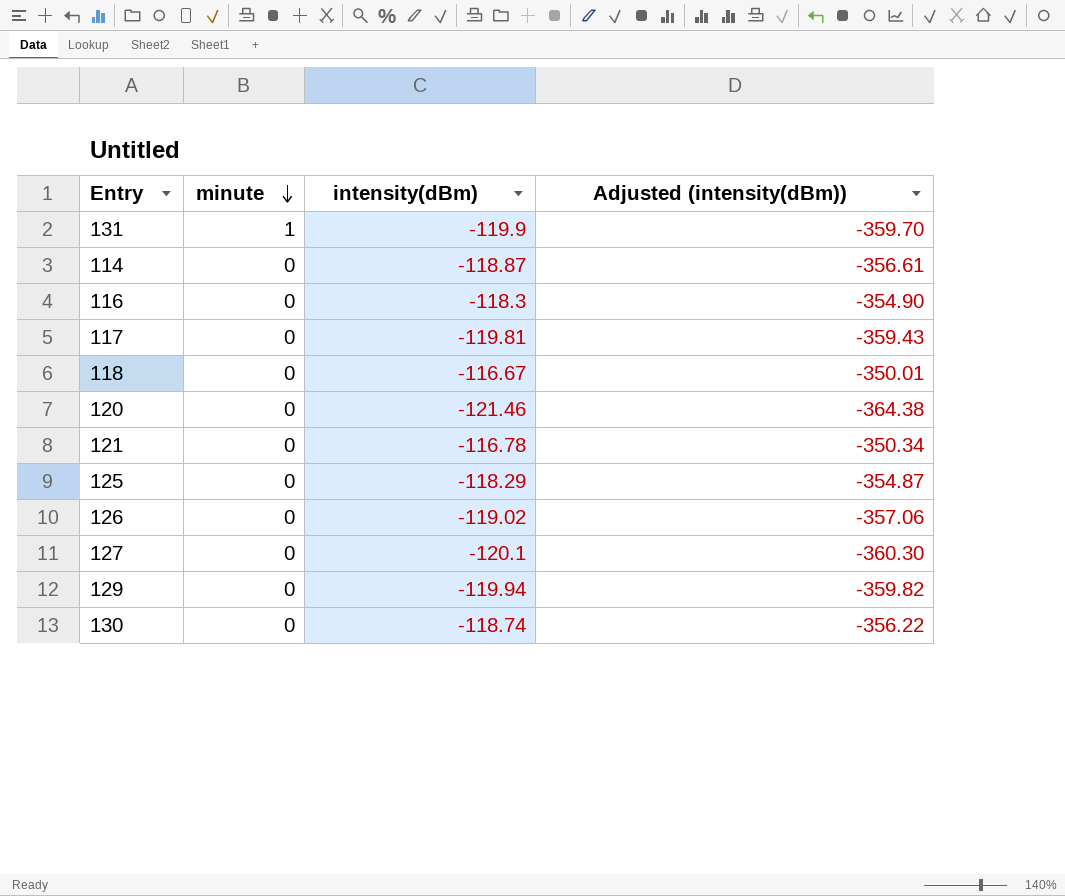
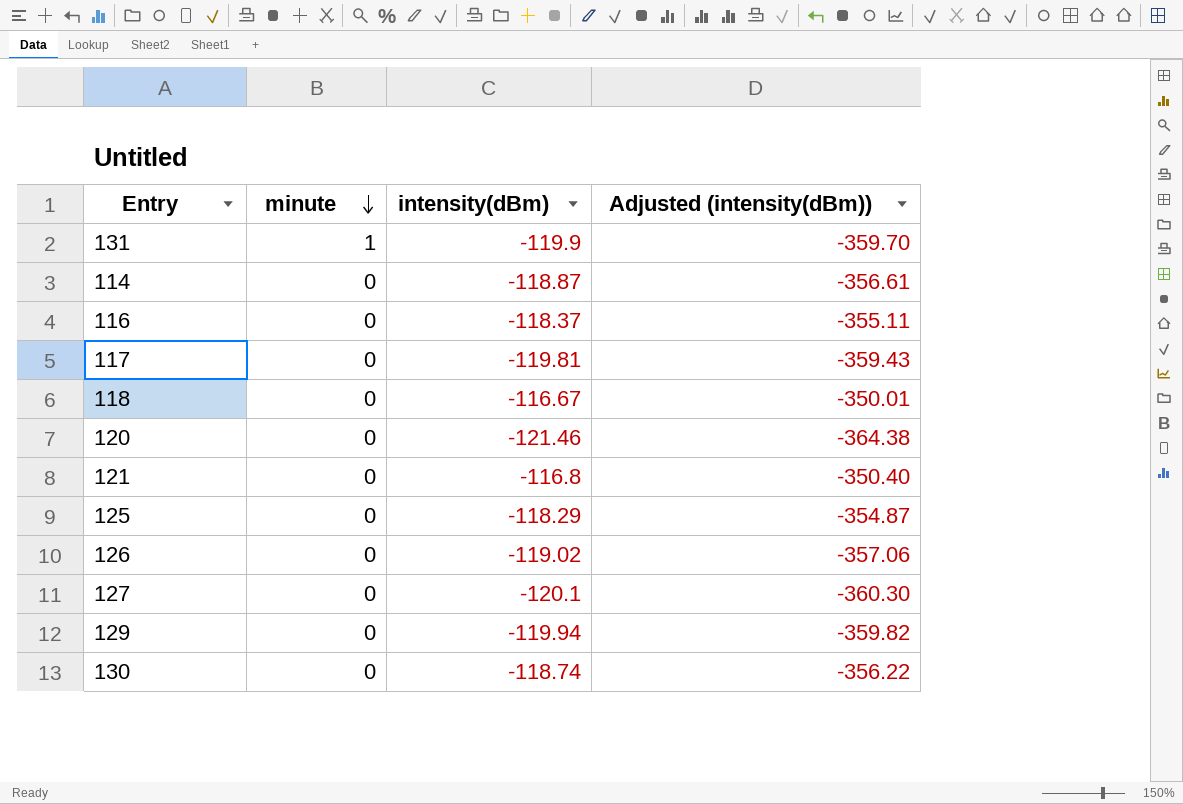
116 | intensity(dBm): -118.3 -> -118.37
116 | Adjusted (intensity(dBm)): -354.90 -> -355.11
121 | intensity(dBm): -116.78 -> -116.8
121 | Adjusted (intensity(dBm)): -350.34 -> -350.40

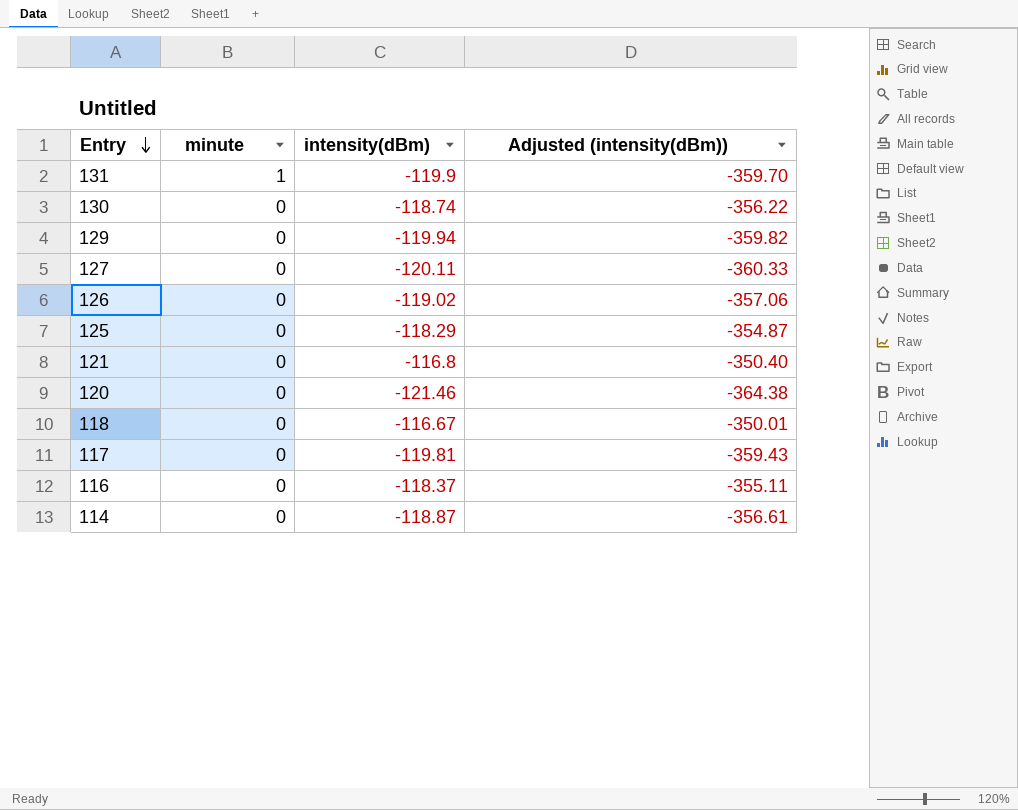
row order: minute descending -> Entry descending
127 | intensity(dBm): -120.1 -> -120.11
127 | Adjusted (intensity(dBm)): -360.30 -> -360.33

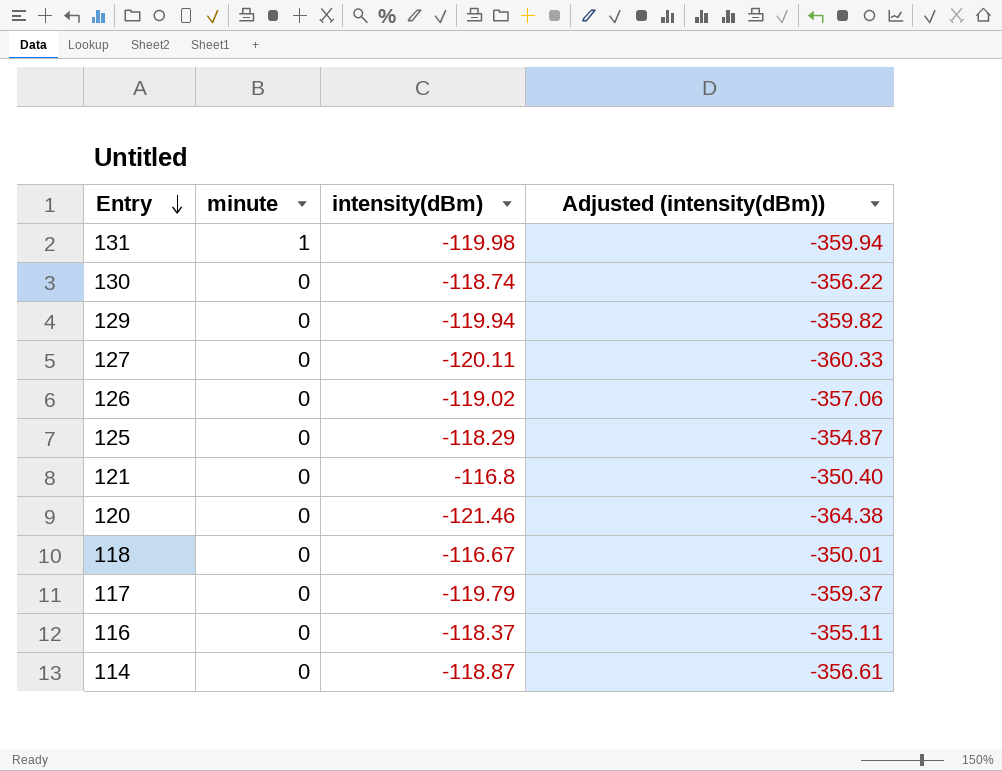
131 | intensity(dBm): -119.9 -> -119.98
131 | Adjusted (intensity(dBm)): -359.70 -> -359.94
117 | intensity(dBm): -119.81 -> -119.79
117 | Adjusted (intensity(dBm)): -359.43 -> -359.37

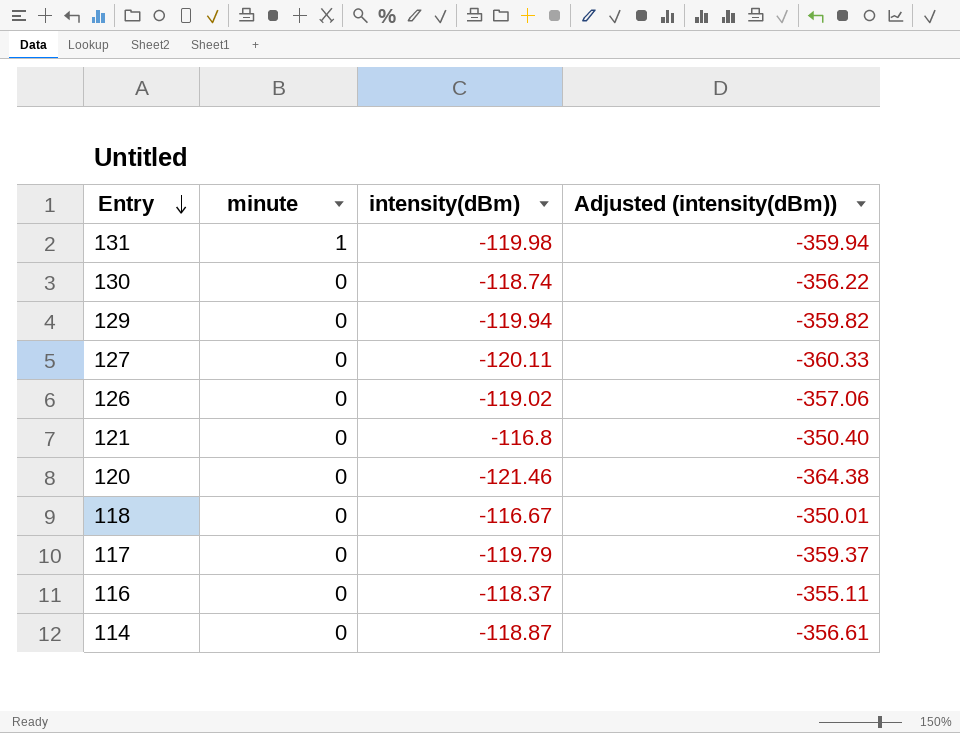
row 125: 0 | -118.29 | -354.87 -> none

